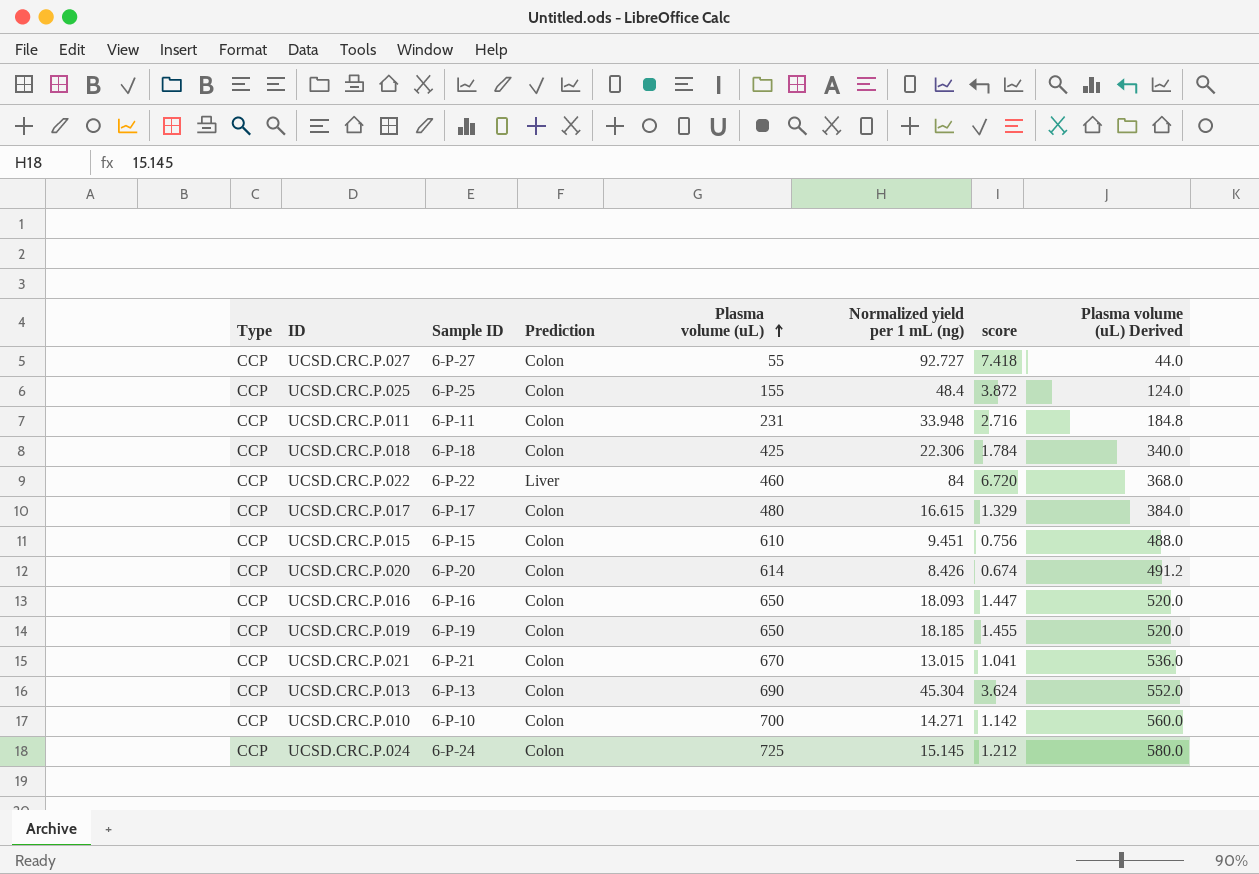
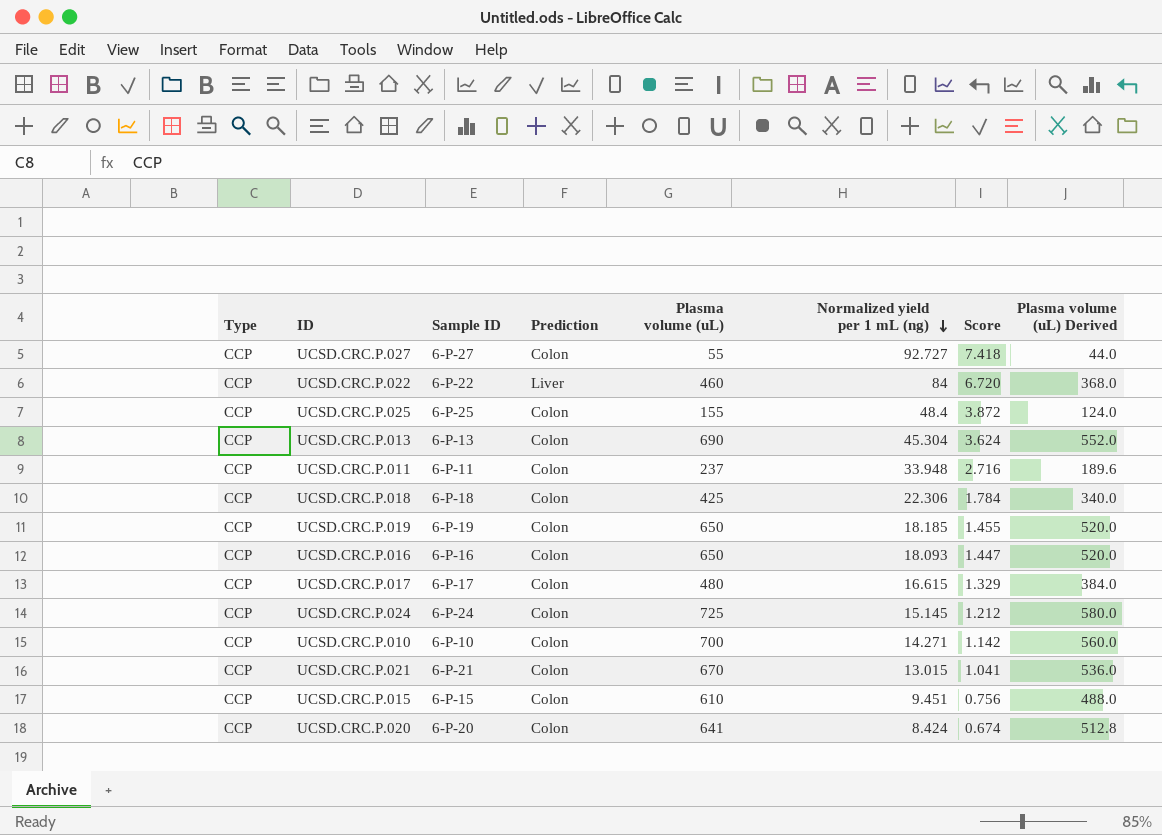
row order: Plasma volume (uL) ascending -> Normalized yield per 1 mL (ng) descending
column name: score -> Score
UCSD.CRC.P.011 | Plasma volume (uL): 231 -> 237
UCSD.CRC.P.011 | Plasma volume (uL) Derived: 184.8 -> 189.6
UCSD.CRC.P.020 | Plasma volume (uL): 614 -> 641
UCSD.CRC.P.020 | Normalized yield per 1 mL (ng): 8.426 -> 8.424
UCSD.CRC.P.020 | Plasma volume (uL) Derived: 491.2 -> 512.8

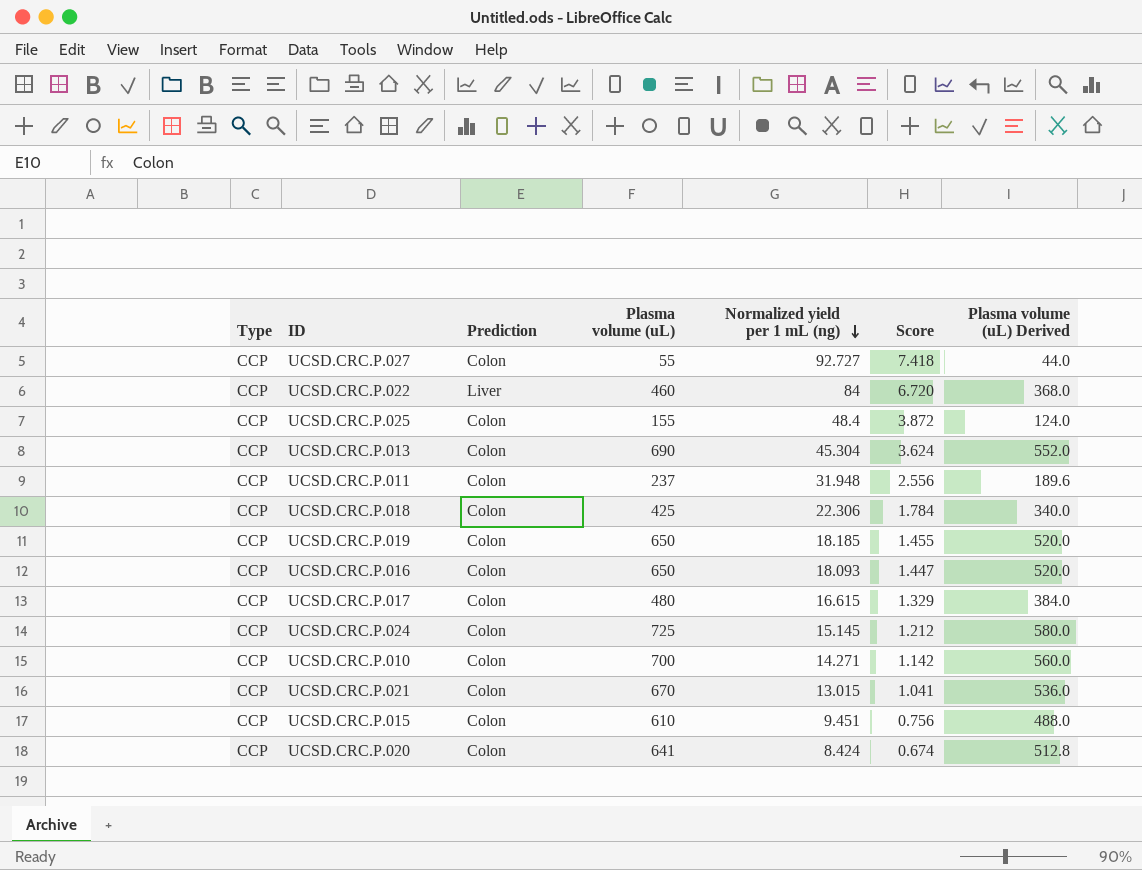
column Sample ID | position: 3 -> none
UCSD.CRC.P.011 | Normalized yield per 1 mL (ng): 33.948 -> 31.948
UCSD.CRC.P.011 | Score: 2.716 -> 2.556

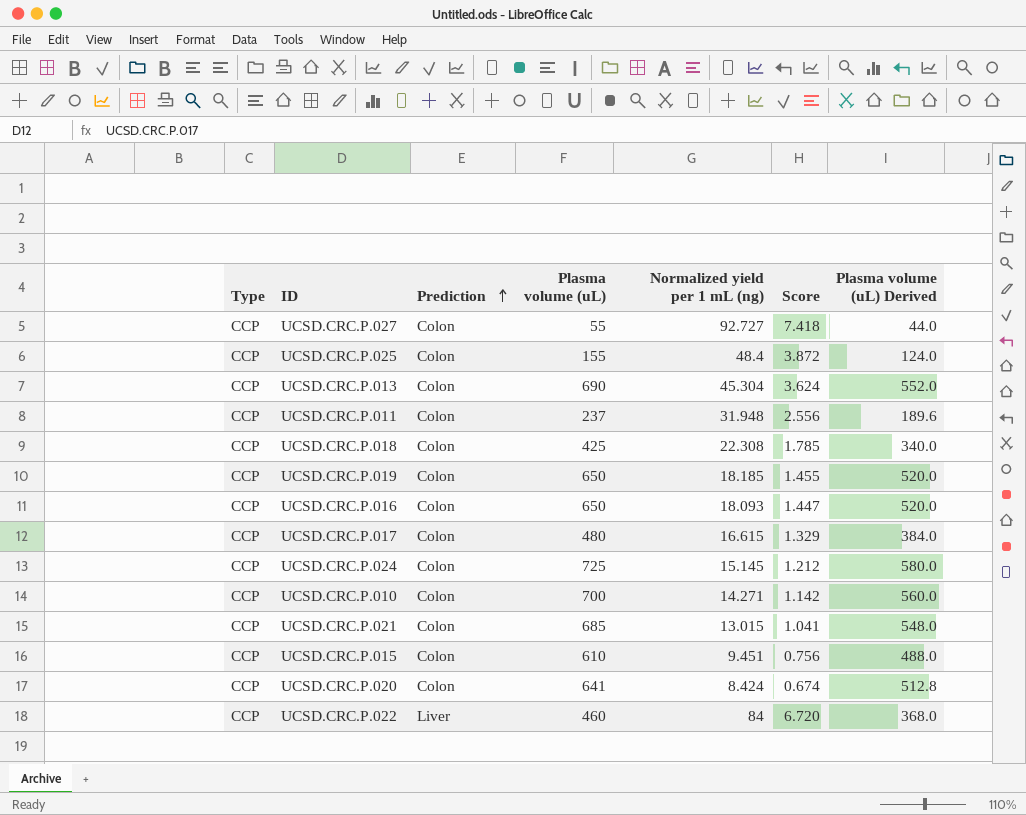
row order: Normalized yield per 1 mL (ng) descending -> Prediction ascending
UCSD.CRC.P.018 | Normalized yield per 1 mL (ng): 22.306 -> 22.308
UCSD.CRC.P.018 | Score: 1.784 -> 1.785
UCSD.CRC.P.021 | Plasma volume (uL): 670 -> 685
UCSD.CRC.P.021 | Plasma volume (uL) Derived: 536.0 -> 548.0

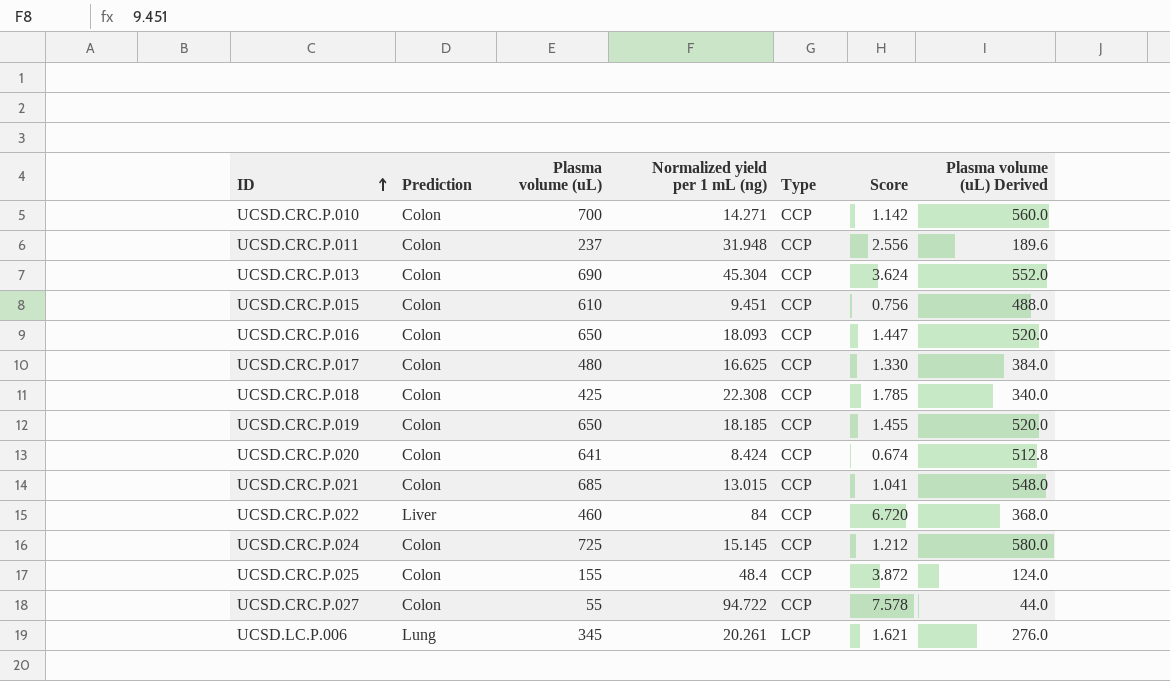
row order: Prediction ascending -> ID ascending
column Type | position: 1 -> 5
UCSD.CRC.P.017 | Normalized yield per 1 mL (ng): 16.615 -> 16.625
UCSD.CRC.P.017 | Score: 1.329 -> 1.330
UCSD.CRC.P.027 | Normalized yield per 1 mL (ng): 92.727 -> 94.722
UCSD.CRC.P.027 | Score: 7.418 -> 7.578
row UCSD.LC.P.006: none -> Lung | 345 | 20.261 | LCP | 1.621 | 276.0

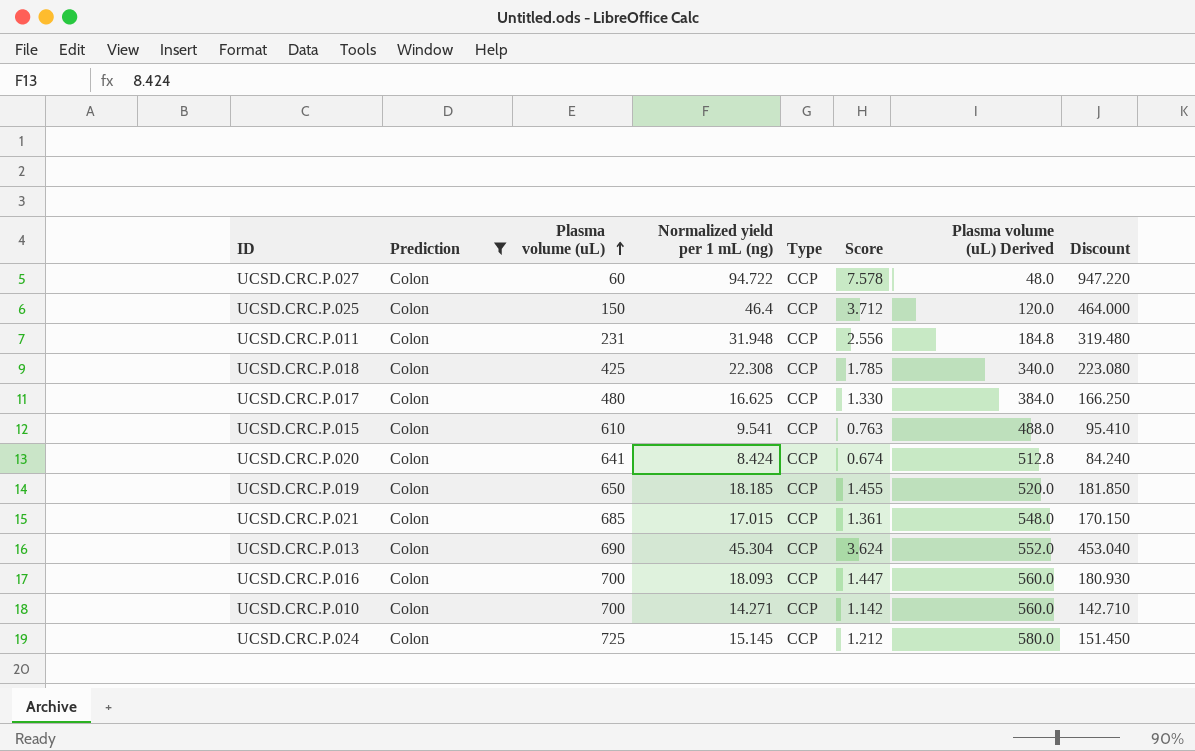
filter: none -> Prediction = Colon
row order: ID ascending -> Plasma volume (uL) ascending
column Discount | formula: none -> [Normalized yield per 1 mL (ng)] * 10
UCSD.CRC.P.027 | Plasma volume (uL): 55 -> 60
UCSD.CRC.P.027 | Plasma volume (uL) Derived: 44.0 -> 48.0
UCSD.CRC.P.025 | Plasma volume (uL): 155 -> 150
UCSD.CRC.P.025 | Normalized yield per 1 mL (ng): 48.4 -> 46.4
UCSD.CRC.P.025 | Score: 3.872 -> 3.712
UCSD.CRC.P.025 | Plasma volume (uL) Derived: 124.0 -> 120.0
UCSD.CRC.P.011 | Plasma volume (uL): 237 -> 231
UCSD.CRC.P.011 | Plasma volume (uL) Derived: 189.6 -> 184.8
UCSD.CRC.P.015 | Normalized yield per 1 mL (ng): 9.451 -> 9.541
UCSD.CRC.P.015 | Score: 0.756 -> 0.763
UCSD.CRC.P.021 | Normalized yield per 1 mL (ng): 13.015 -> 17.015
UCSD.CRC.P.021 | Score: 1.041 -> 1.361
UCSD.CRC.P.016 | Plasma volume (uL): 650 -> 700
UCSD.CRC.P.016 | Plasma volume (uL) Derived: 520.0 -> 560.0

